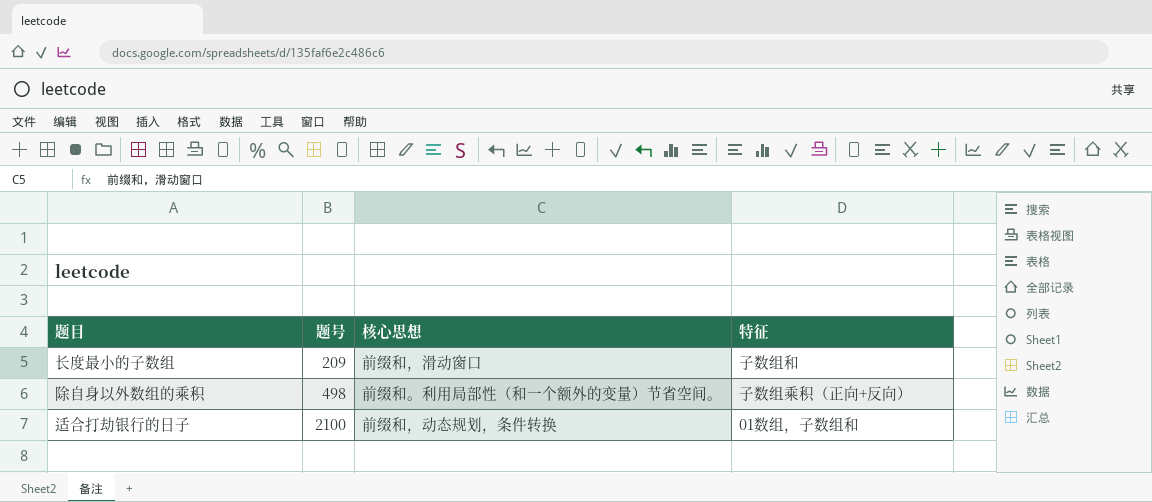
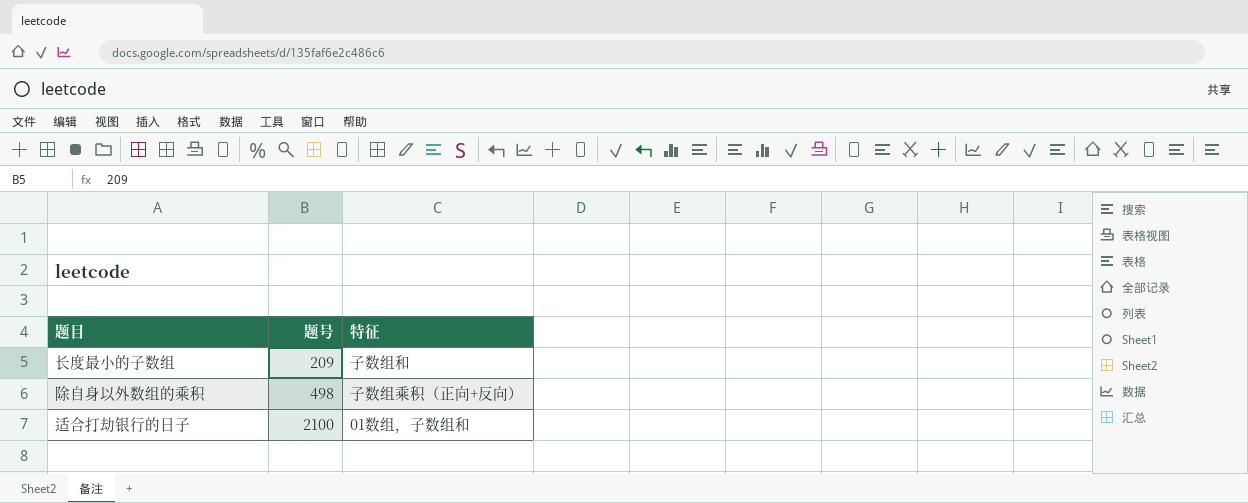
column 核心思想 | position: 3 -> none

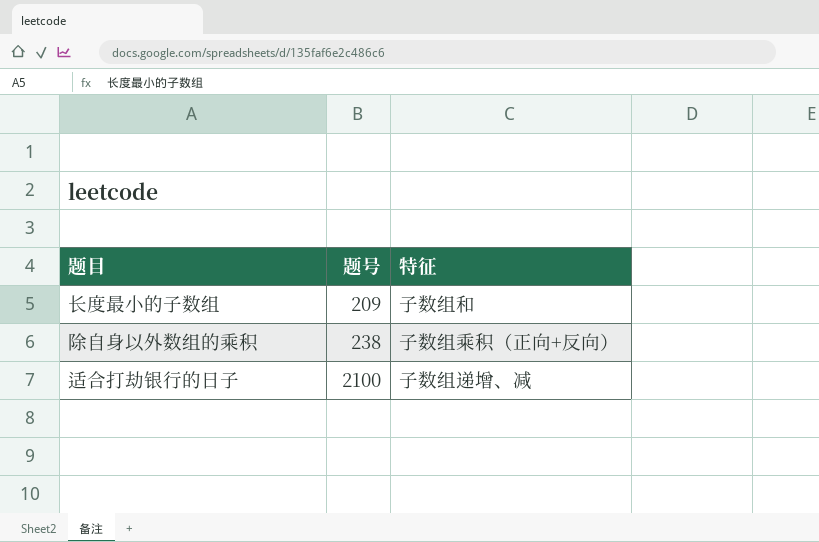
除自身以外数组的乘积 | 题号: 498 -> 238
适合打劫银行的日子 | 特征: 01数组，子数组和 -> 子数组递增、减

